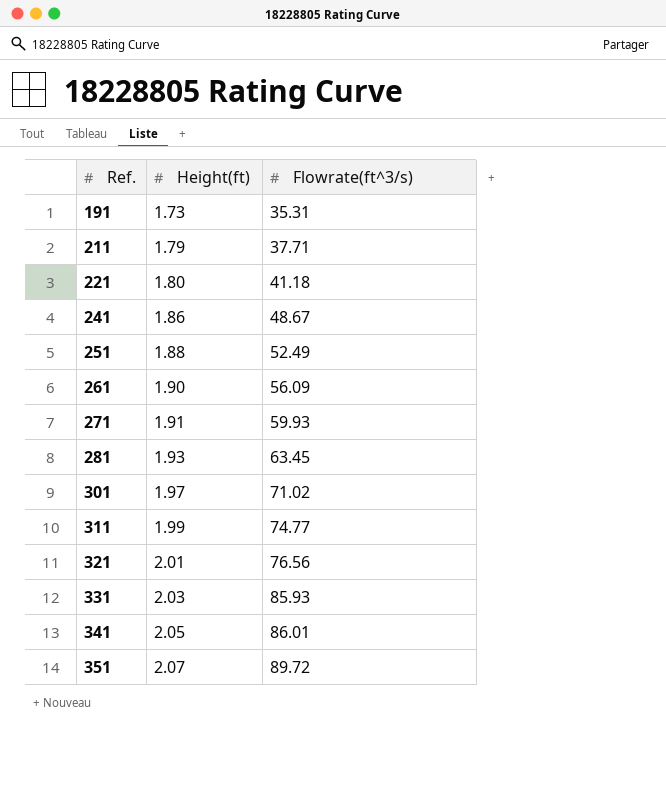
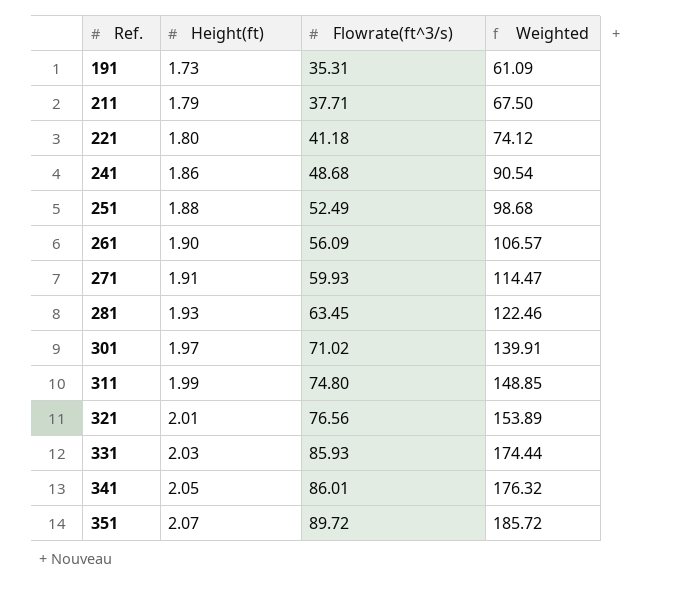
column Weighted | formula: none -> [Height(ft)] * [Flowrate(ft^3/s)]
241 | Flowrate(ft^3/s): 48.67 -> 48.68
311 | Flowrate(ft^3/s): 74.77 -> 74.80

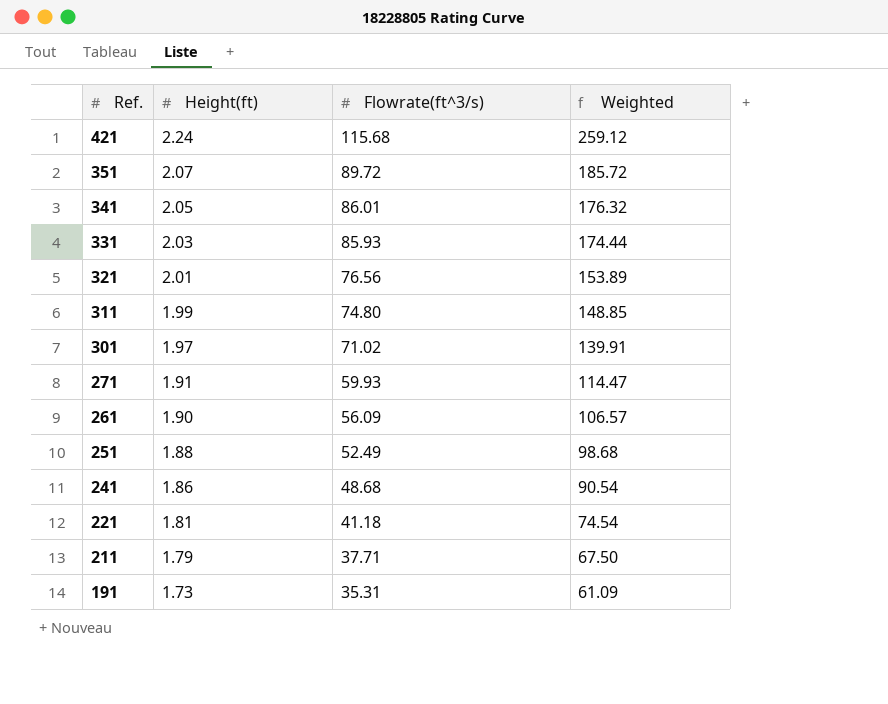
row order: Ref. ascending -> Ref. descending
row 281: 1.93 | 63.45 | 122.46 -> none
row 421: none -> 2.24 | 115.68 | 259.12
221 | Height(ft): 1.80 -> 1.81
221 | Weighted: 74.12 -> 74.54

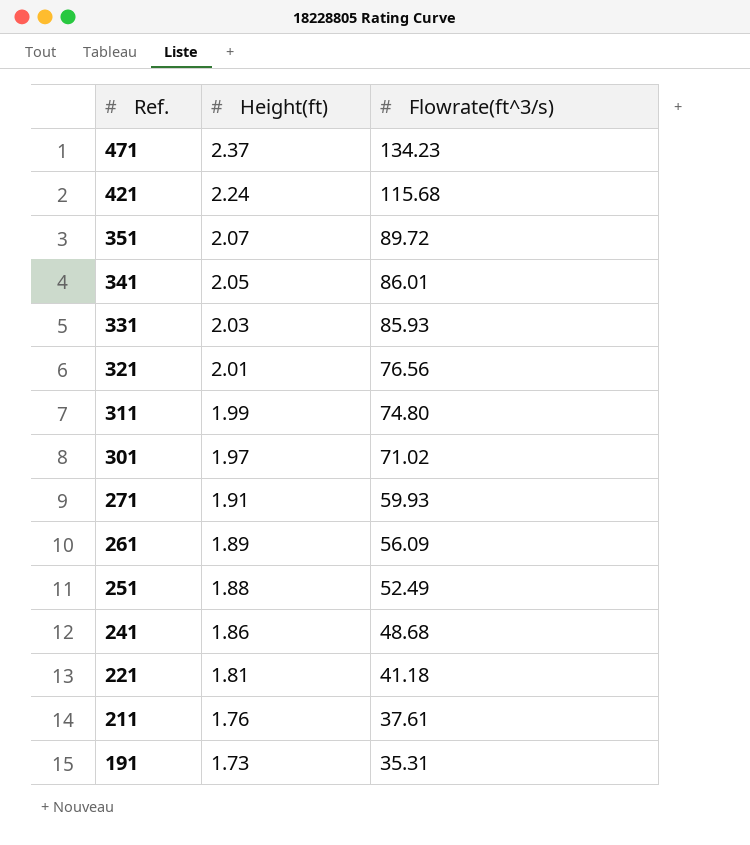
column Weighted | formula: [Height(ft)] * [Flowrate(ft^3/s)] -> none
row 471: none -> 2.37 | 134.23
261 | Height(ft): 1.90 -> 1.89
211 | Height(ft): 1.79 -> 1.76
211 | Flowrate(ft^3/s): 37.71 -> 37.61

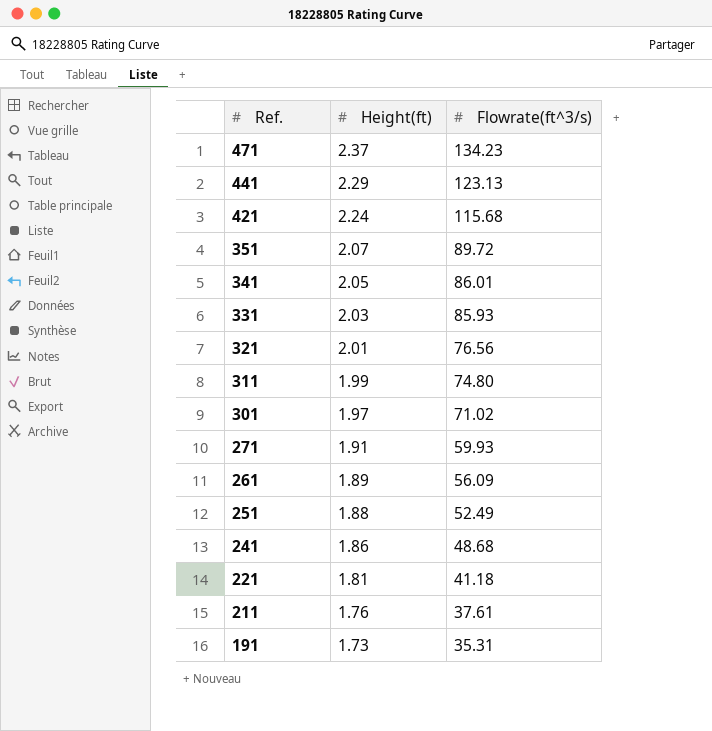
row 441: none -> 2.29 | 123.13

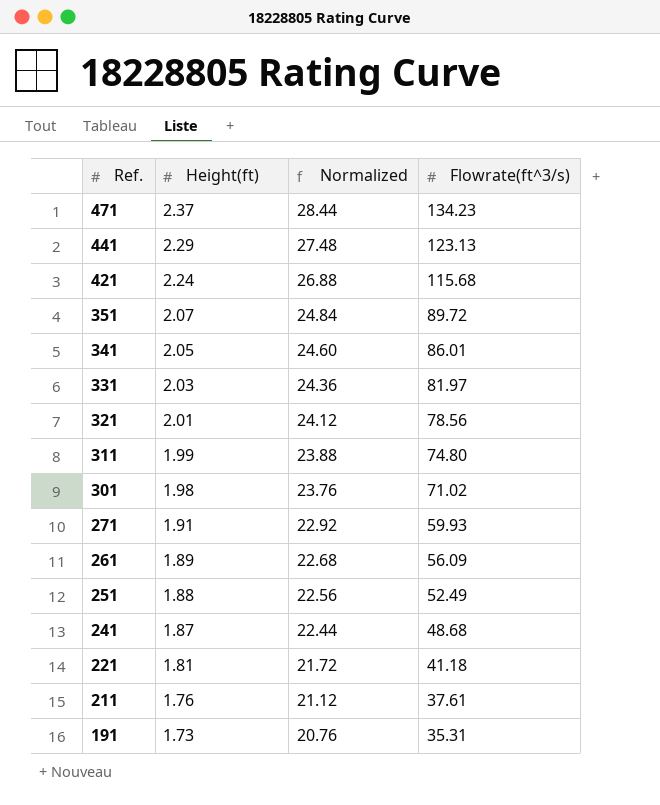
column Normalized | formula: none -> [Height(ft)] * 12
331 | Flowrate(ft^3/s): 85.93 -> 81.97
321 | Flowrate(ft^3/s): 76.56 -> 78.56
301 | Height(ft): 1.97 -> 1.98
241 | Height(ft): 1.86 -> 1.87

